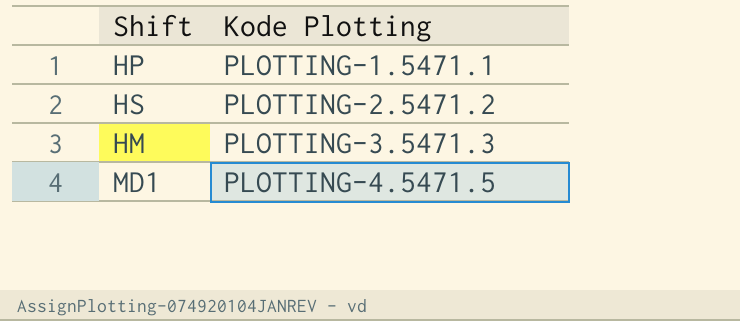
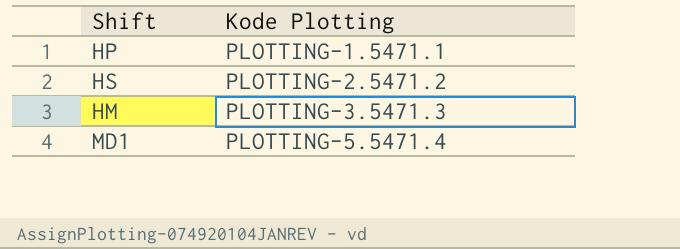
MD1 | Kode Plotting: PLOTTING-4.5471.5 -> PLOTTING-5.5471.4

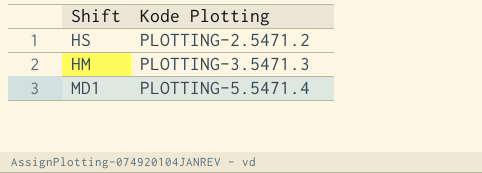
row HP: PLOTTING-1.5471.1 -> none

